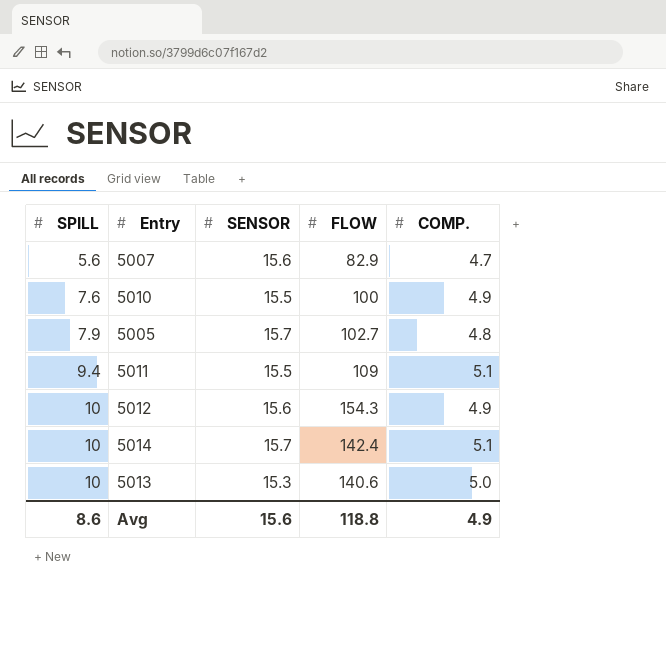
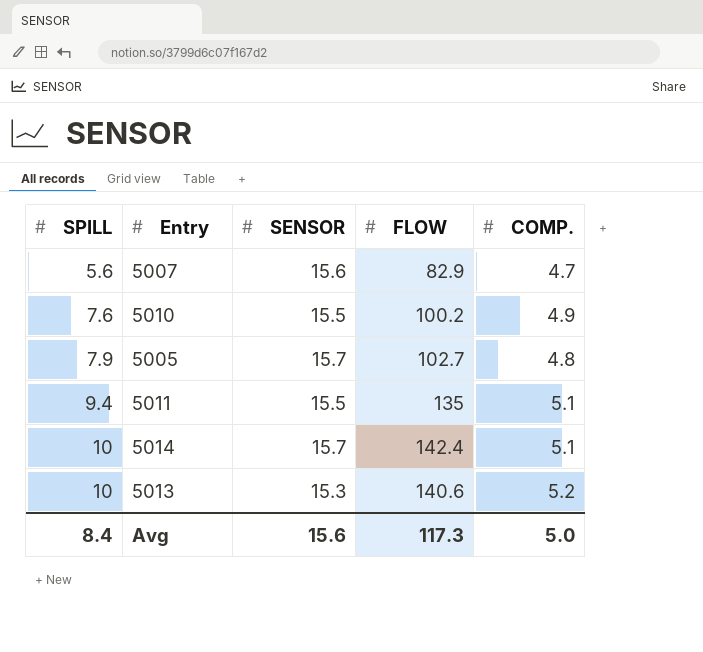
row 5012: 10 | 15.6 | 154.3 | 4.9 -> none
5010 | FLOW: 100 -> 100.2
5011 | FLOW: 109 -> 135
5013 | COMP.: 5.0 -> 5.2
Avg | SPILL: 8.6 -> 8.4
Avg | FLOW: 118.8 -> 117.3
Avg | COMP.: 4.9 -> 5.0

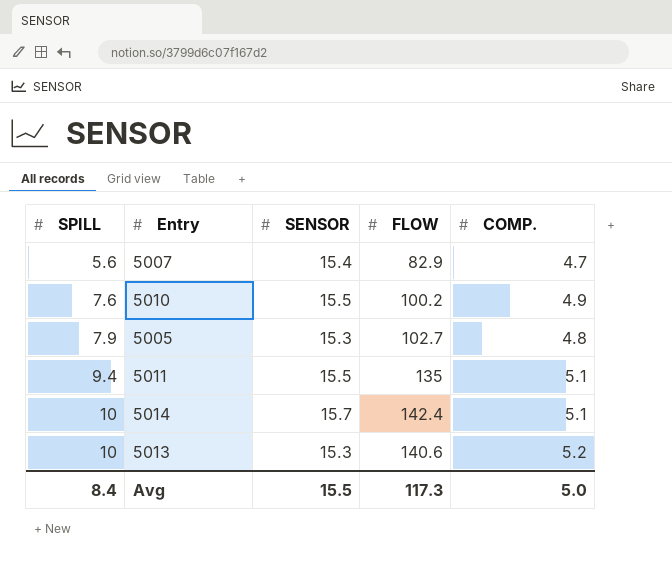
5007 | SENSOR: 15.6 -> 15.4
5005 | SENSOR: 15.7 -> 15.3
Avg | SENSOR: 15.6 -> 15.5

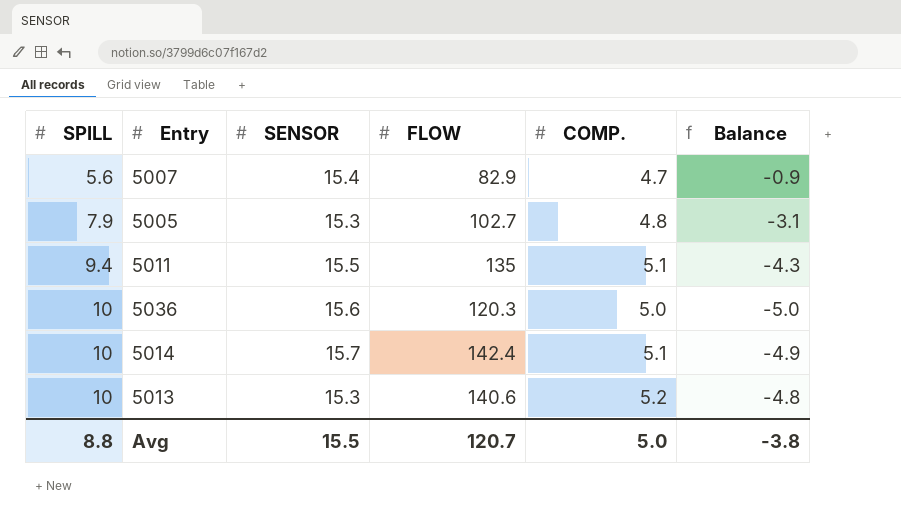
column Balance | formula: none -> [COMP.] - [SPILL]
row 5010: 7.6 | 15.5 | 100.2 | 4.9 -> none
row 5036: none -> 10 | 15.6 | 120.3 | 5.0 | -5.0
Avg | SPILL: 8.4 -> 8.8
Avg | FLOW: 117.3 -> 120.7

